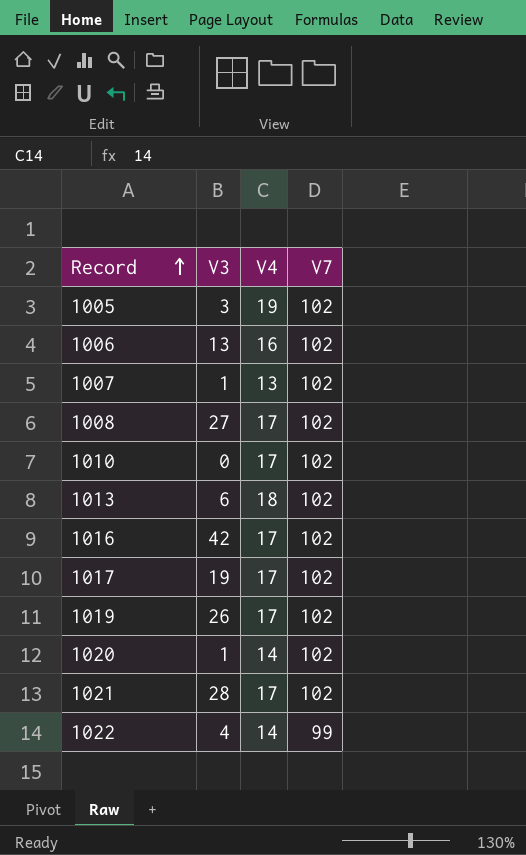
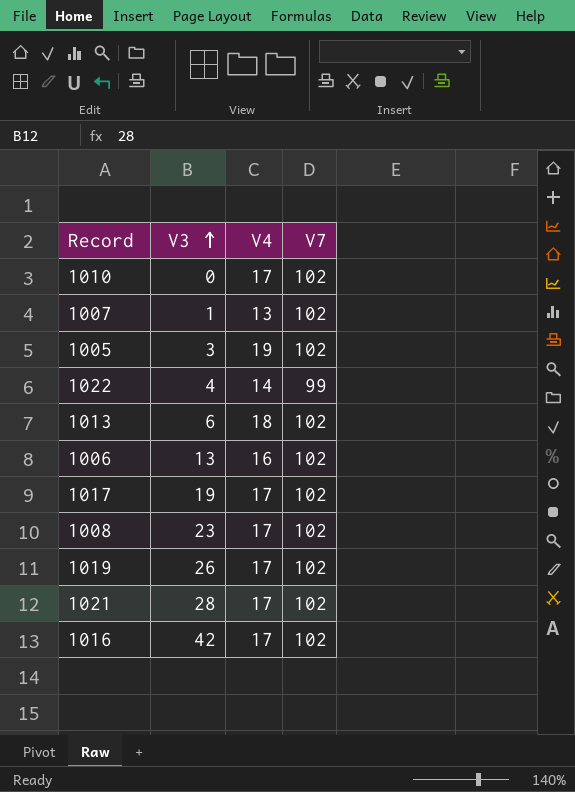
row order: Record ascending -> V3 ascending
row 1020: 1 | 14 | 102 -> none
1008 | V3: 27 -> 23

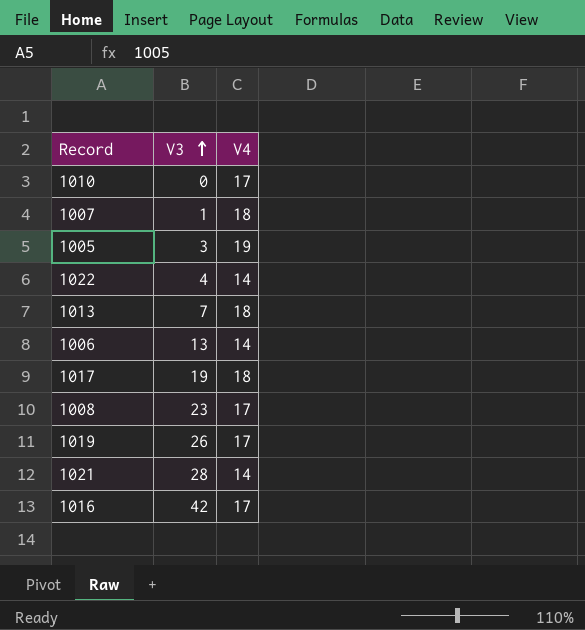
column V7 | position: 4 -> none
1007 | V4: 13 -> 18
1013 | V3: 6 -> 7
1006 | V4: 16 -> 14
1017 | V4: 17 -> 18
1021 | V4: 17 -> 14

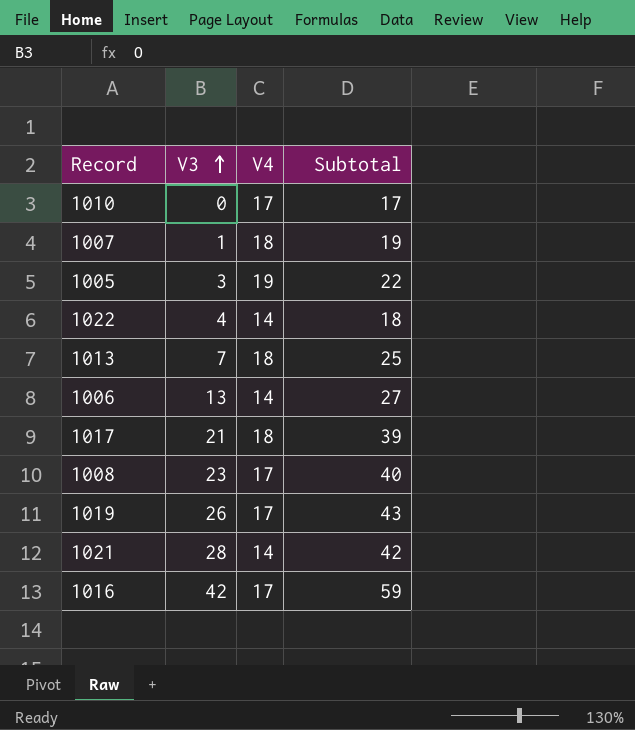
column Subtotal | formula: none -> [V3] + [V4]
1017 | V3: 19 -> 21

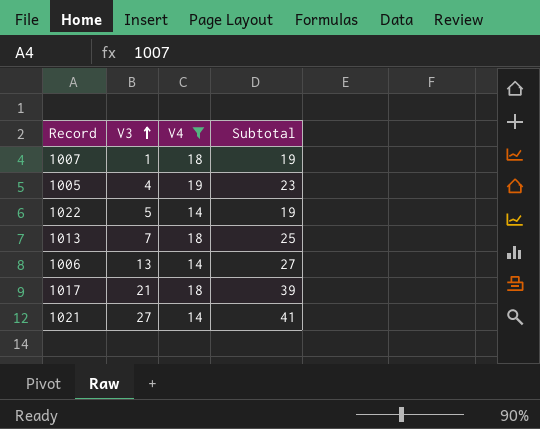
filter: none -> V4 != 17
1005 | V3: 3 -> 4
1005 | Subtotal: 22 -> 23
1022 | V3: 4 -> 5
1022 | Subtotal: 18 -> 19
1021 | V3: 28 -> 27
1021 | Subtotal: 42 -> 41

